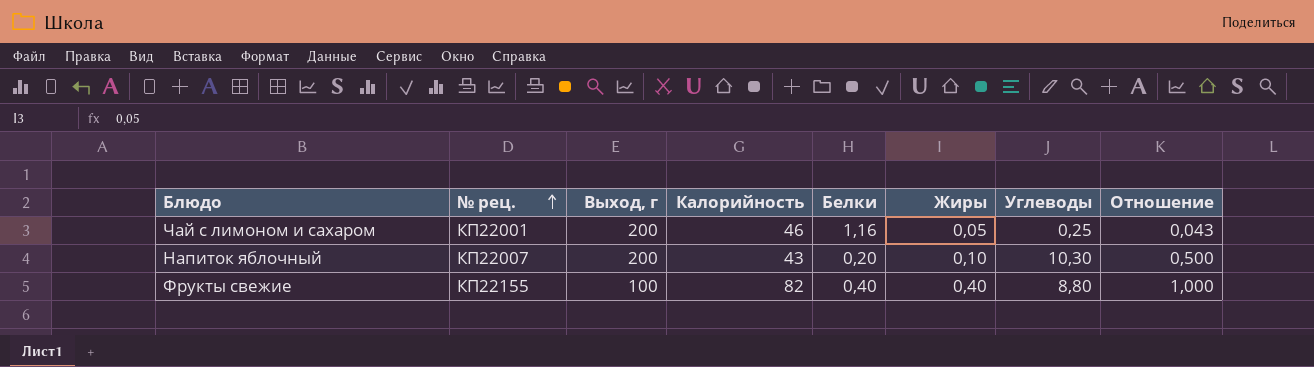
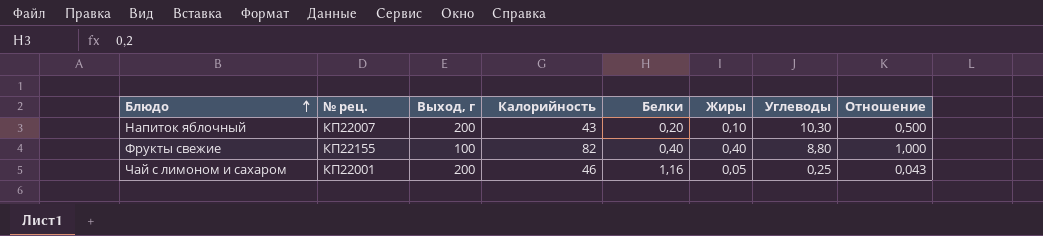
row order: № рец. ascending -> Блюдо ascending

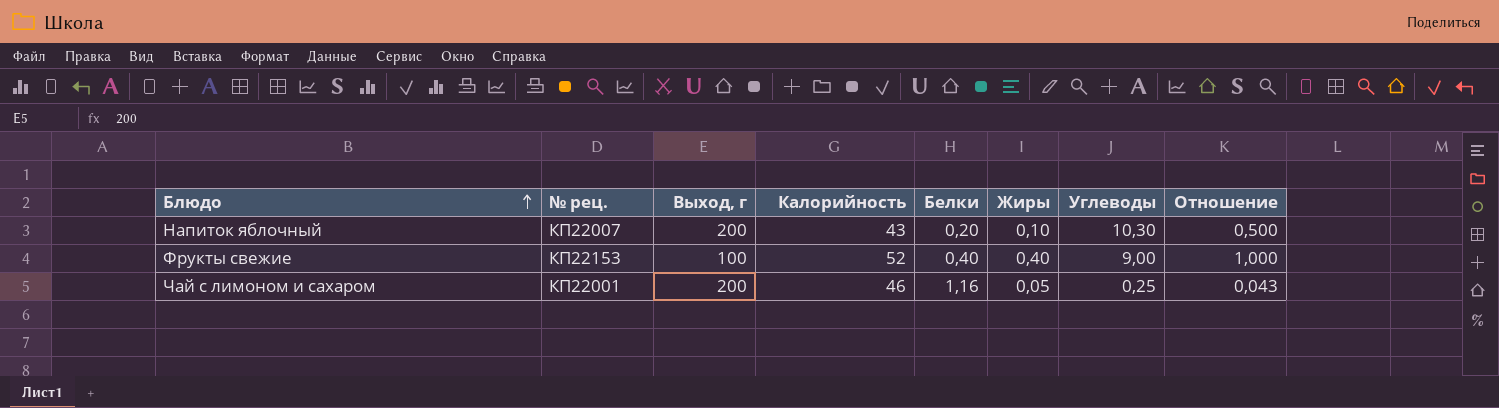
Фрукты свежие | № рец.: КП22155 -> КП22153
Фрукты свежие | Калорийность: 82 -> 52
Фрукты свежие | Углеводы: 8,80 -> 9,00

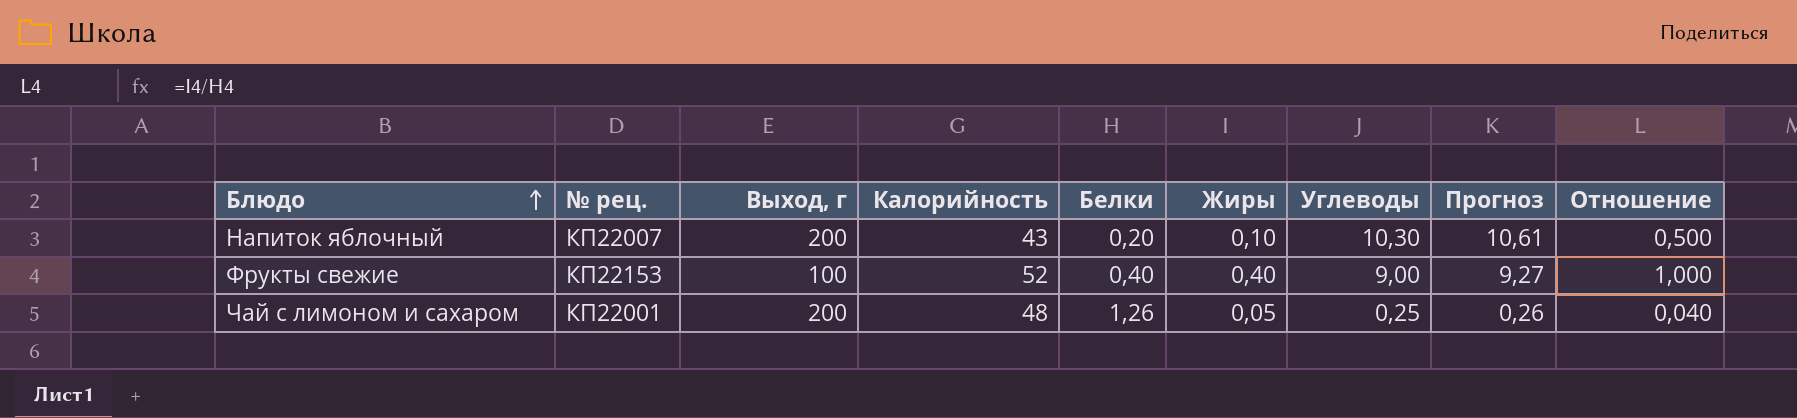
column Прогноз | formula: none -> [Углеводы] * 1,03
Чай с лимоном и сахаром | Калорийность: 46 -> 48
Чай с лимоном и сахаром | Белки: 1,16 -> 1,26
Чай с лимоном и сахаром | Отношение: 0,043 -> 0,040

